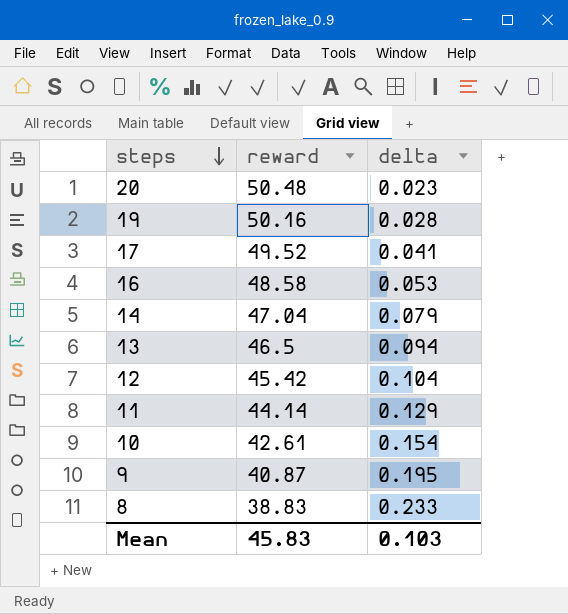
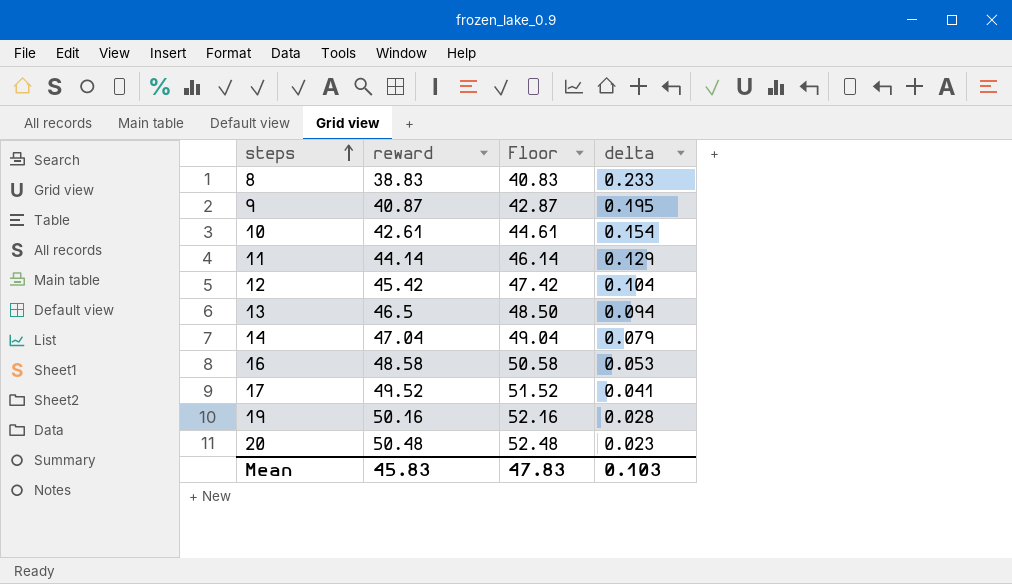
row order: steps descending -> steps ascending
column Floor | formula: none -> [reward] + 2

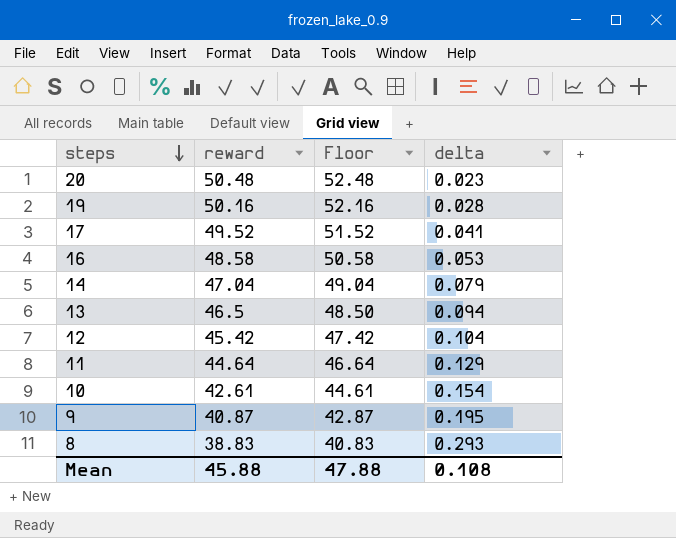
row order: steps ascending -> steps descending
11 | reward: 44.14 -> 44.64
11 | Floor: 46.14 -> 46.64
8 | delta: 0.233 -> 0.293
Mean | reward: 45.83 -> 45.88
Mean | Floor: 47.83 -> 47.88
Mean | delta: 0.103 -> 0.108

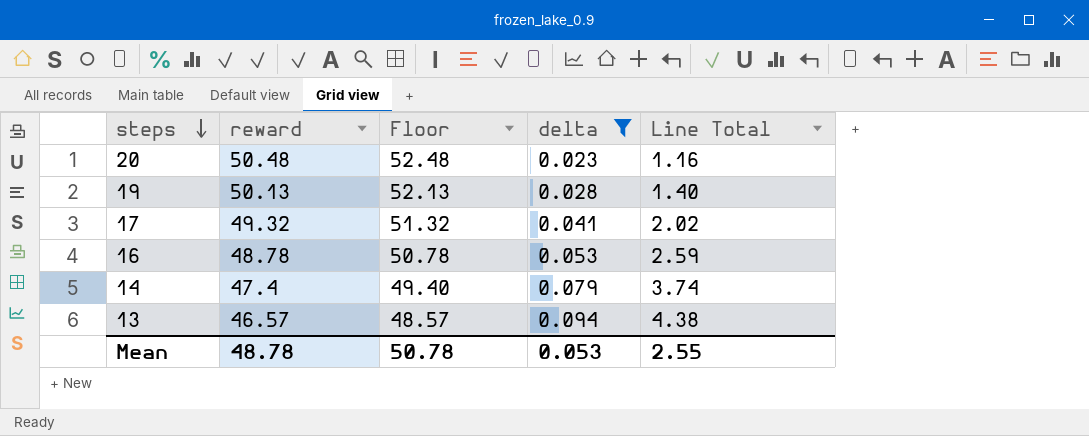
filter: none -> delta <= 0.094
column Line Total | formula: none -> [reward] * [delta]
19 | reward: 50.16 -> 50.13
19 | Floor: 52.16 -> 52.13
17 | reward: 49.52 -> 49.32
17 | Floor: 51.52 -> 51.32
16 | reward: 48.58 -> 48.78
16 | Floor: 50.58 -> 50.78
14 | reward: 47.04 -> 47.4
14 | Floor: 49.04 -> 49.40
13 | reward: 46.5 -> 46.57
13 | Floor: 48.50 -> 48.57
Mean | reward: 45.88 -> 48.78
Mean | Floor: 47.88 -> 50.78
Mean | delta: 0.108 -> 0.053

